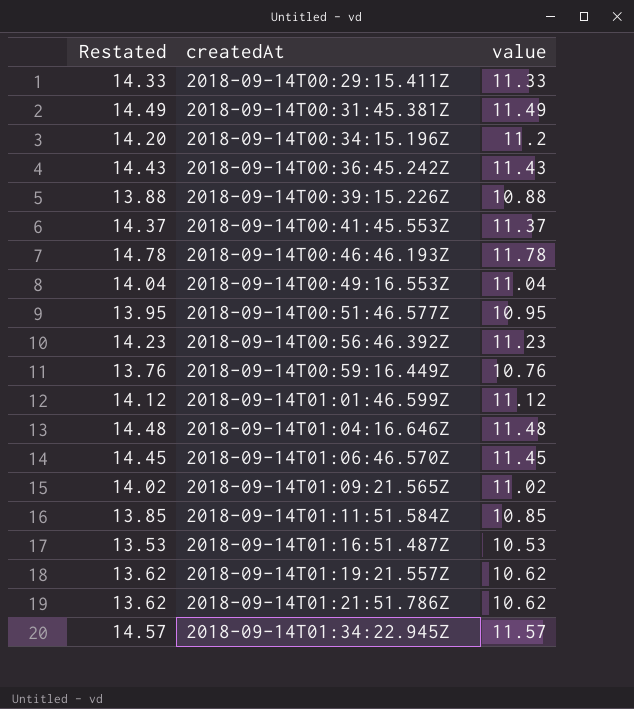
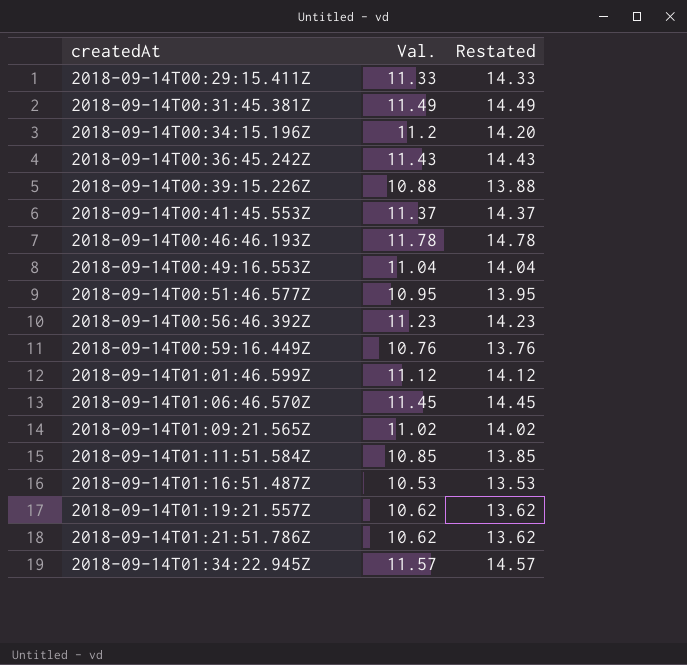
column name: value -> Val.
column Restated | position: 1 -> 3
row 2018-09-14T01:04:16.646Z: 14.48 | 11.48 -> none

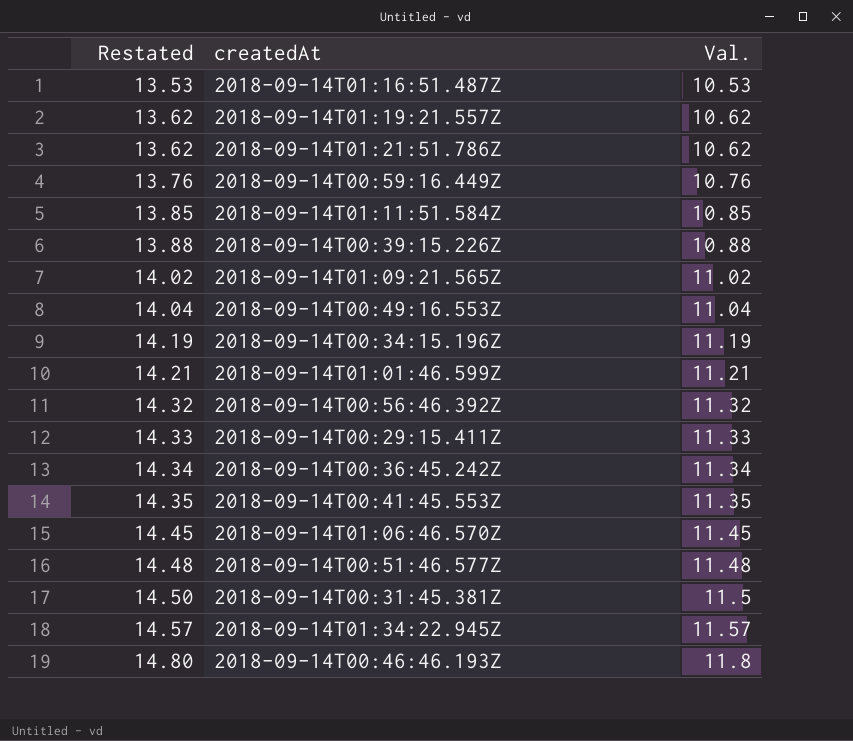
row order: createdAt ascending -> Restated ascending
column Restated | position: 3 -> 1
2018-09-14T00:34:15.196Z | Restated: 14.20 -> 14.19
2018-09-14T00:34:15.196Z | Val.: 11.2 -> 11.19
2018-09-14T01:01:46.599Z | Restated: 14.12 -> 14.21
2018-09-14T01:01:46.599Z | Val.: 11.12 -> 11.21
2018-09-14T00:56:46.392Z | Restated: 14.23 -> 14.32
2018-09-14T00:56:46.392Z | Val.: 11.23 -> 11.32
2018-09-14T00:36:45.242Z | Restated: 14.43 -> 14.34
2018-09-14T00:36:45.242Z | Val.: 11.43 -> 11.34
2018-09-14T00:41:45.553Z | Restated: 14.37 -> 14.35
2018-09-14T00:41:45.553Z | Val.: 11.37 -> 11.35
2018-09-14T00:51:46.577Z | Restated: 13.95 -> 14.48
2018-09-14T00:51:46.577Z | Val.: 10.95 -> 11.48
2018-09-14T00:31:45.381Z | Restated: 14.49 -> 14.50
2018-09-14T00:31:45.381Z | Val.: 11.49 -> 11.5
2018-09-14T00:46:46.193Z | Restated: 14.78 -> 14.80
2018-09-14T00:46:46.193Z | Val.: 11.78 -> 11.8

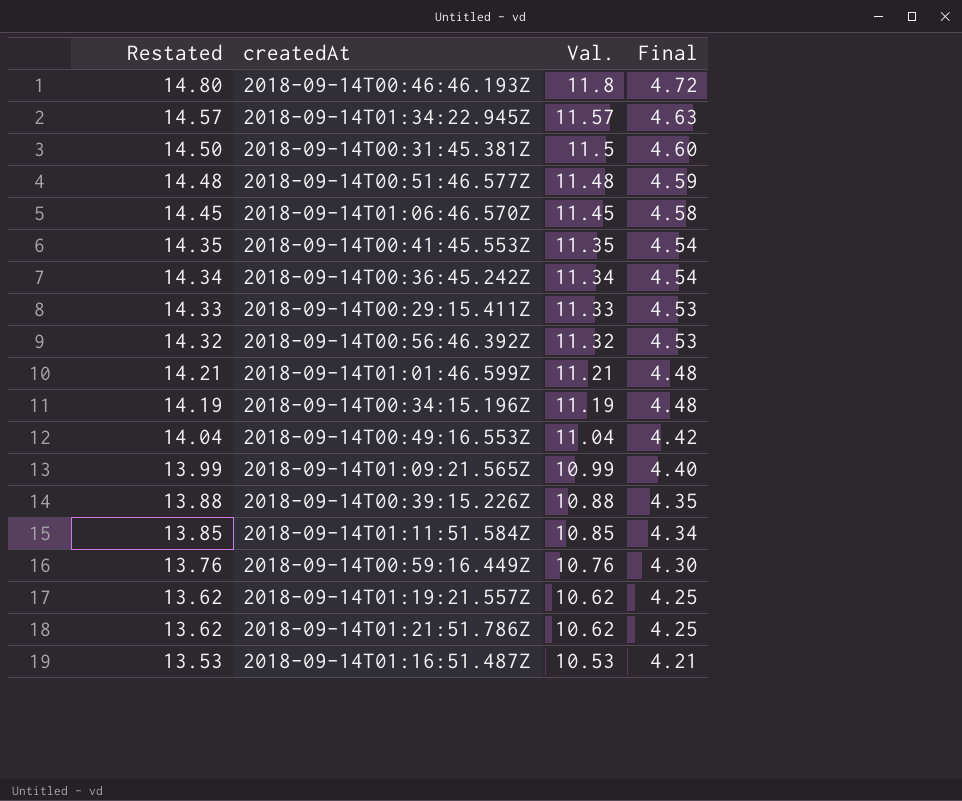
row order: Restated ascending -> Restated descending
column Final | formula: none -> [Val.] * 0.4
2018-09-14T01:09:21.565Z | Restated: 14.02 -> 13.99
2018-09-14T01:09:21.565Z | Val.: 11.02 -> 10.99

